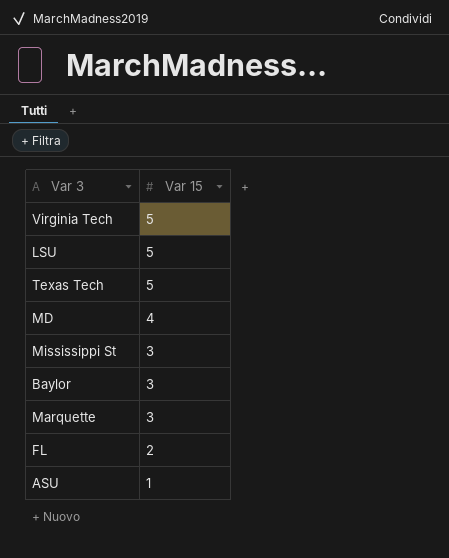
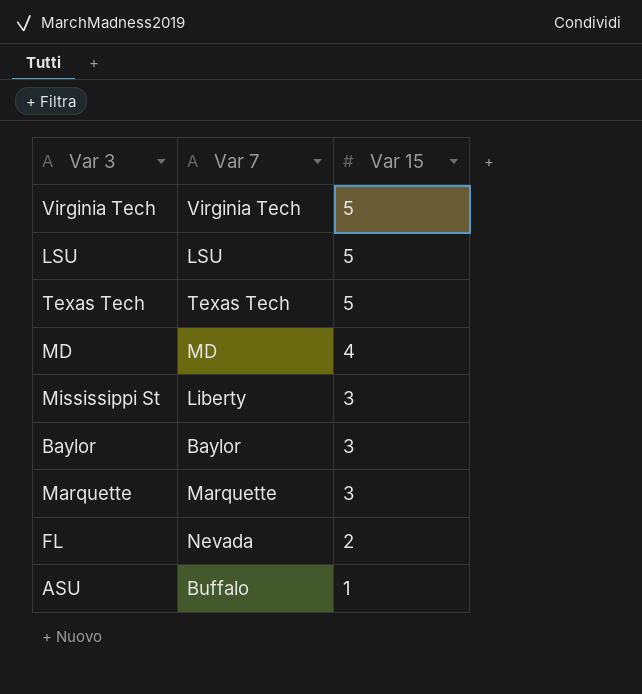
column Var 7 | position: none -> 2

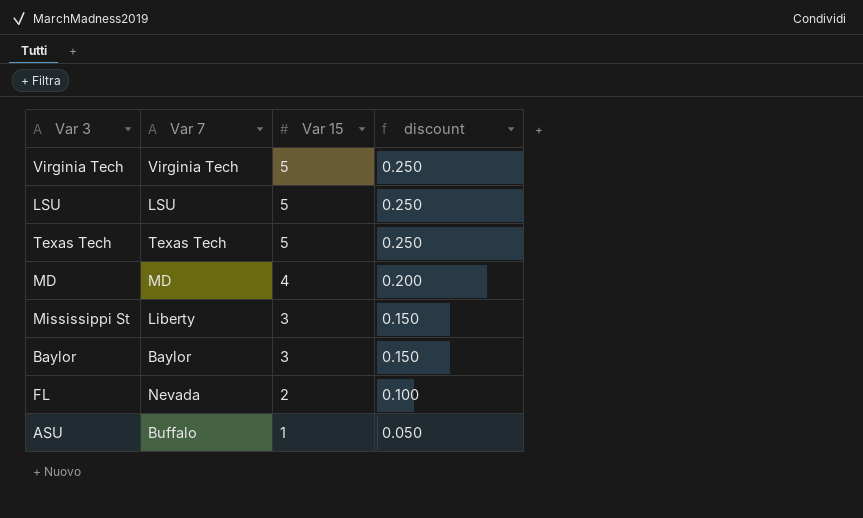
column discount | formula: none -> [Var 15] * 0.05
row Marquette: Marquette | 3 -> none

